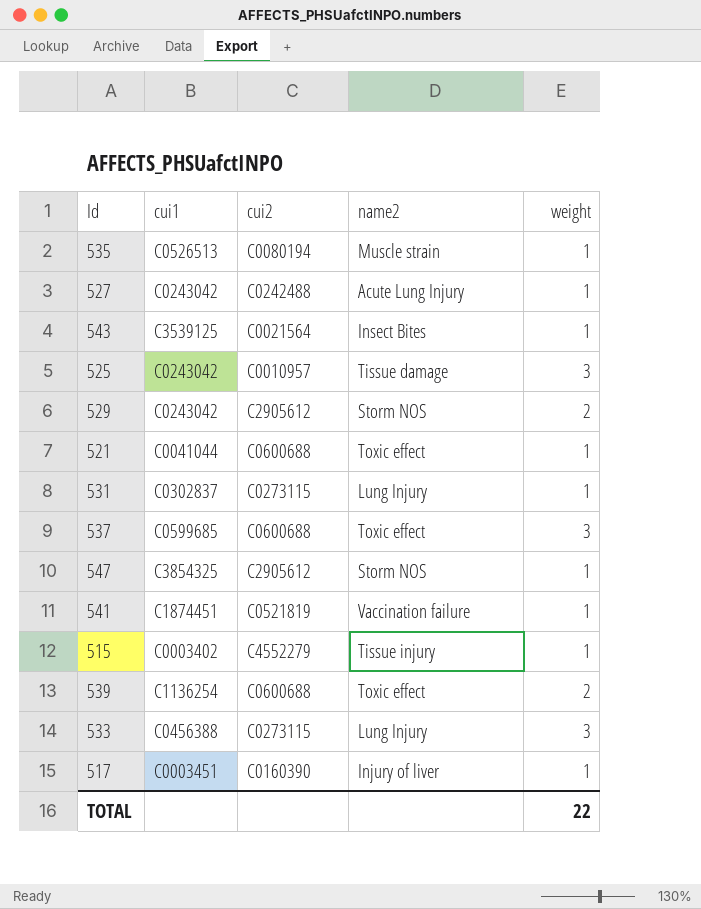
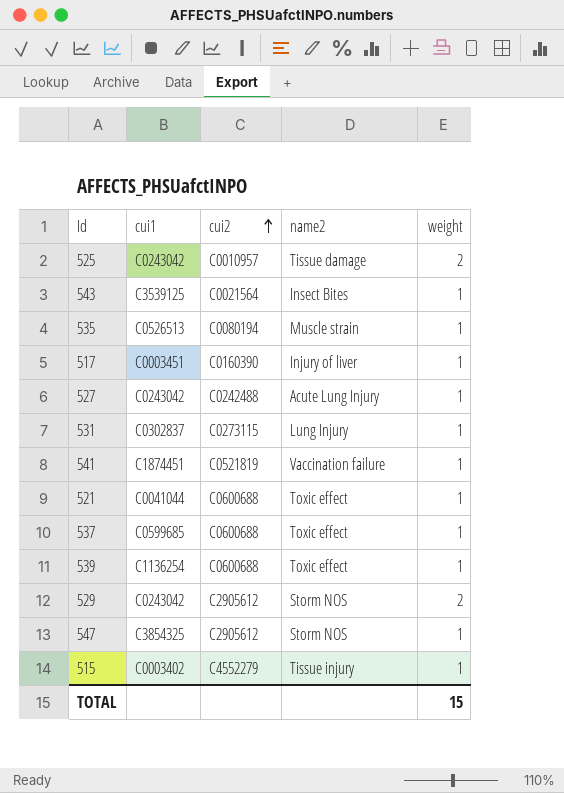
row order: none -> cui2 ascending
row 533: C0456388 | C0273115 | Lung Injury | 3 -> none
525 | weight: 3 -> 2
537 | weight: 3 -> 1
539 | weight: 2 -> 1
TOTAL | weight: 22 -> 15

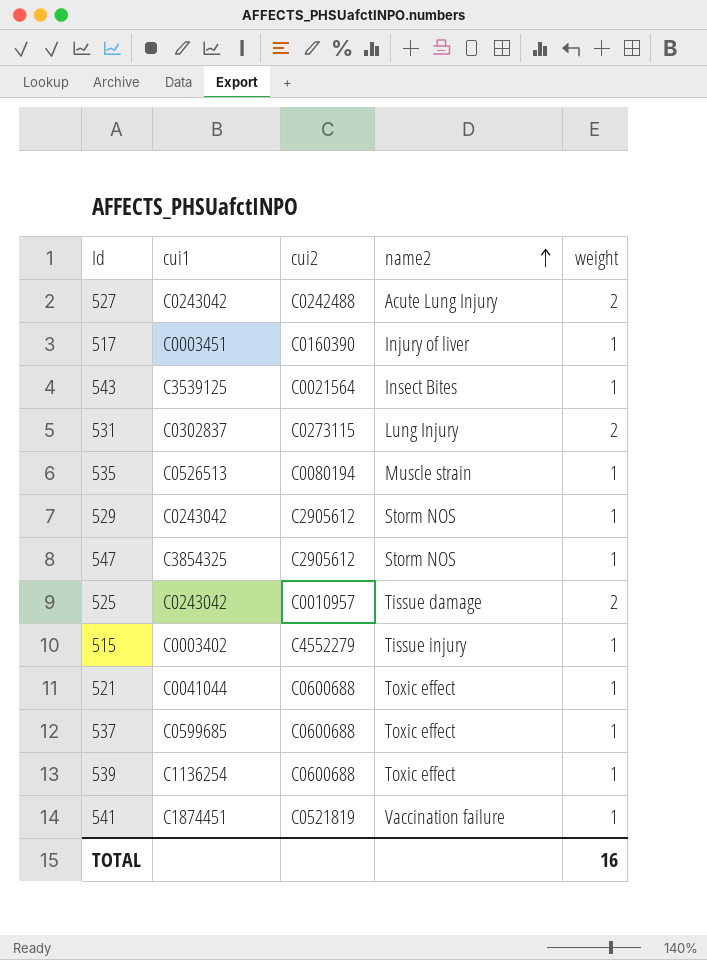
row order: cui2 ascending -> name2 ascending
527 | weight: 1 -> 2
531 | weight: 1 -> 2
529 | weight: 2 -> 1
TOTAL | weight: 15 -> 16

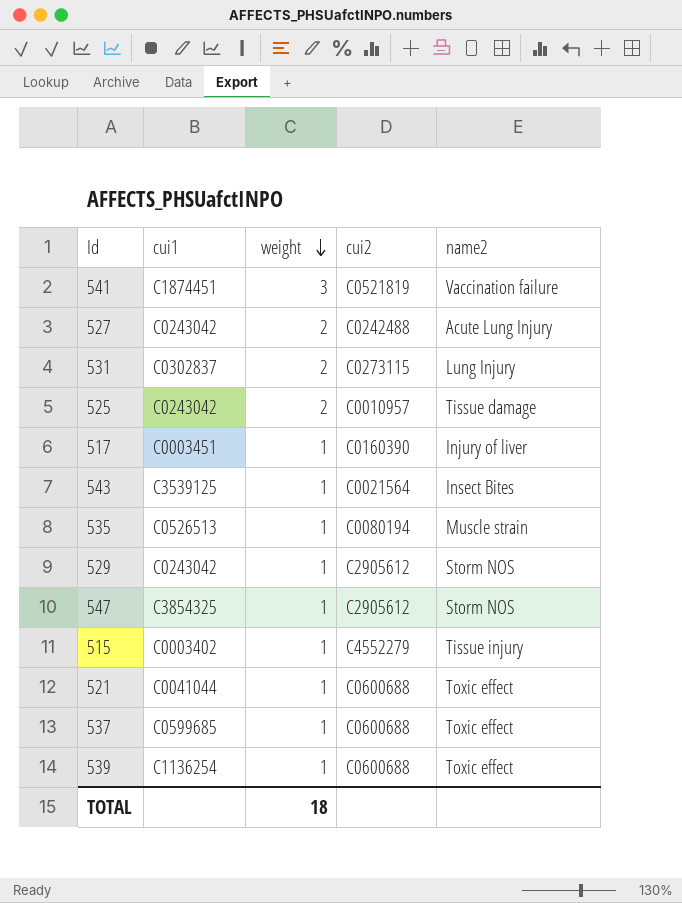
row order: name2 ascending -> weight descending
column weight | position: 5 -> 3
541 | weight: 1 -> 3
TOTAL | weight: 16 -> 18

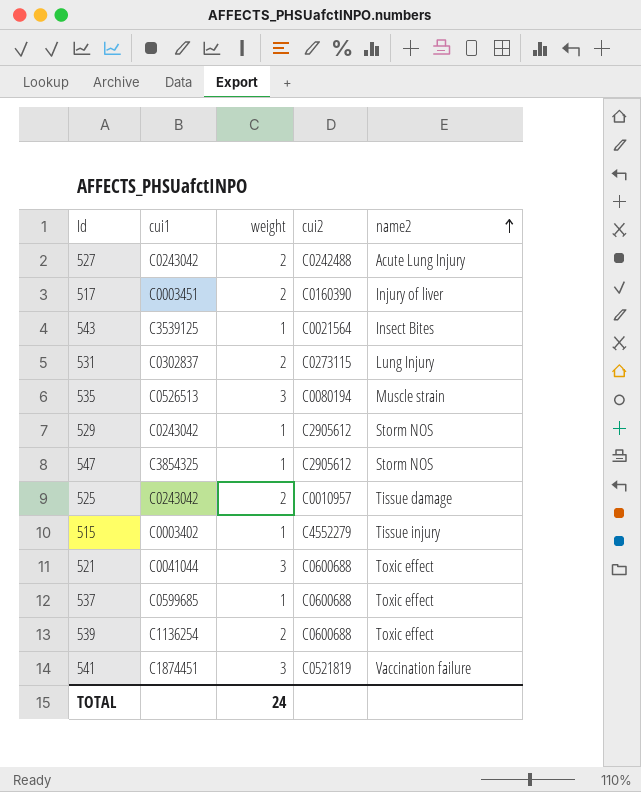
row order: weight descending -> name2 ascending
517 | weight: 1 -> 2
535 | weight: 1 -> 3
521 | weight: 1 -> 3
539 | weight: 1 -> 2
TOTAL | weight: 18 -> 24

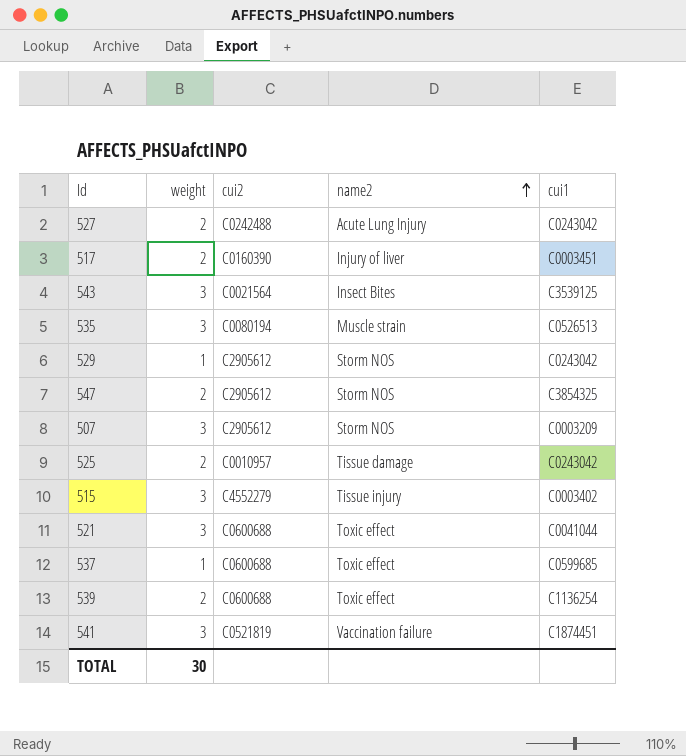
column cui1 | position: 2 -> 5
row 531: C0302837 | 2 | C0273115 | Lung Injury -> none
543 | weight: 1 -> 3
547 | weight: 1 -> 2
row 507: none -> 3 | C2905612 | Storm NOS | C0003209
515 | weight: 1 -> 3
TOTAL | weight: 24 -> 30

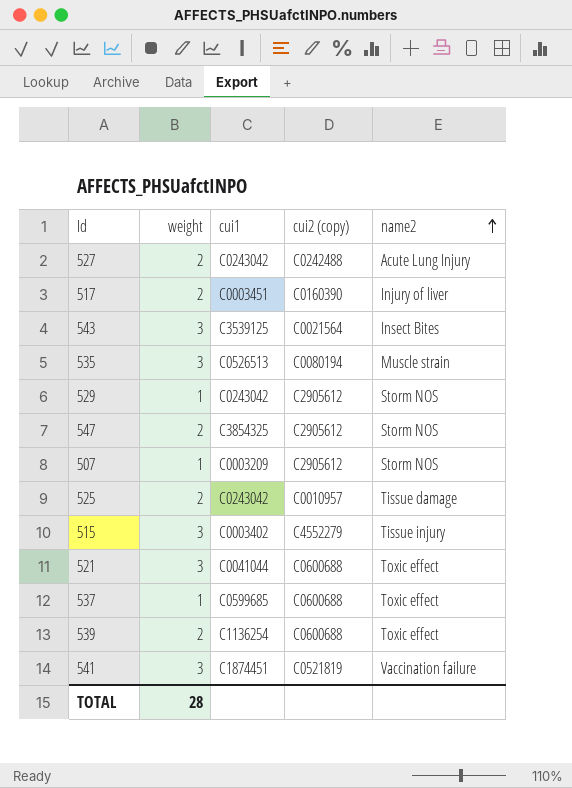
column cui1 | position: 5 -> 3
column name: cui2 -> cui2 (copy)
507 | weight: 3 -> 1
TOTAL | weight: 30 -> 28

